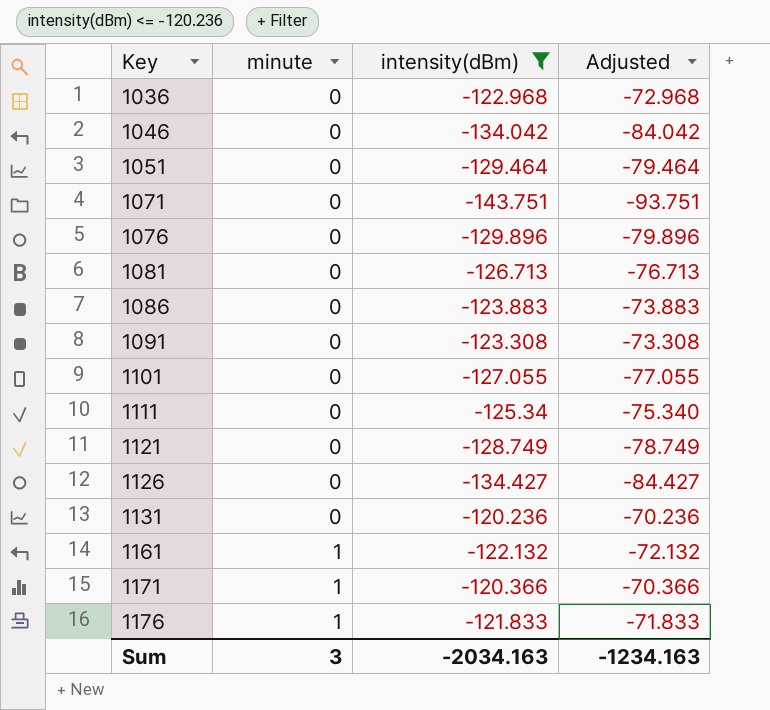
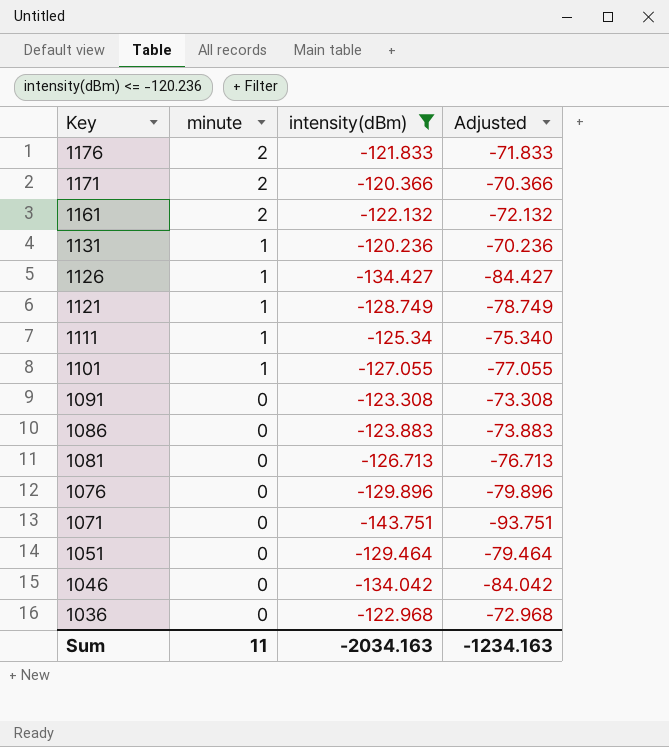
row order: Key ascending -> Key descending
1176 | minute: 1 -> 2
1171 | minute: 1 -> 2
1161 | minute: 1 -> 2
1131 | minute: 0 -> 1
1126 | minute: 0 -> 1
1121 | minute: 0 -> 1
1111 | minute: 0 -> 1
1101 | minute: 0 -> 1
Sum | minute: 3 -> 11

